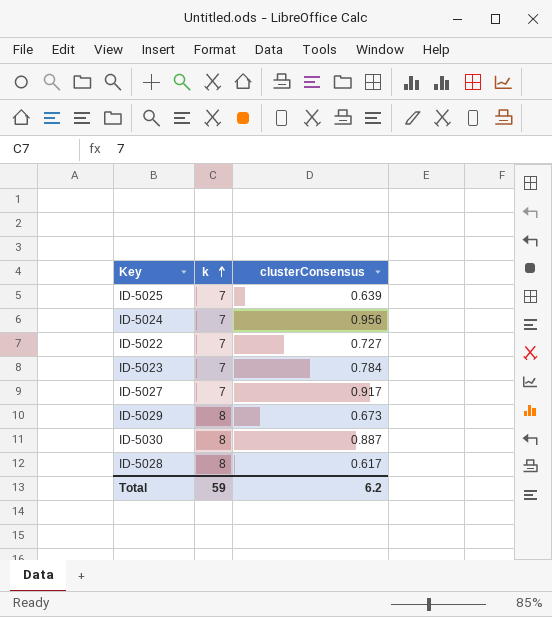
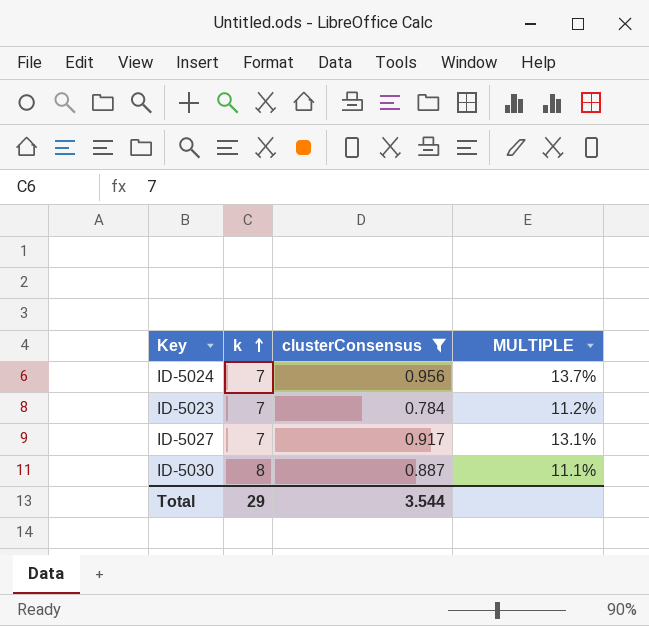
filter: none -> clusterConsensus >= 0.784
column MULTIPLE | formula: none -> [clusterConsensus] / [k]
Total | k: 59 -> 29
Total | clusterConsensus: 6.2 -> 3.544

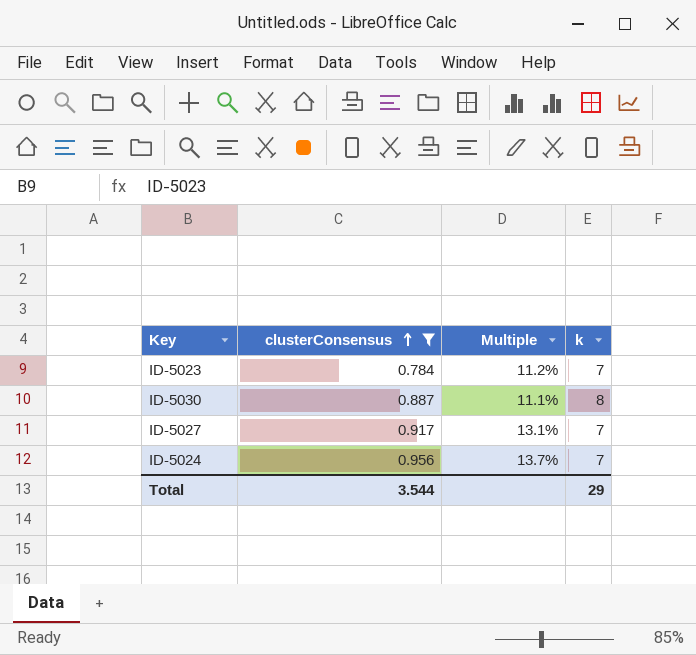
row order: k ascending -> clusterConsensus ascending
column name: MULTIPLE -> Multiple
column k | position: 2 -> 4

